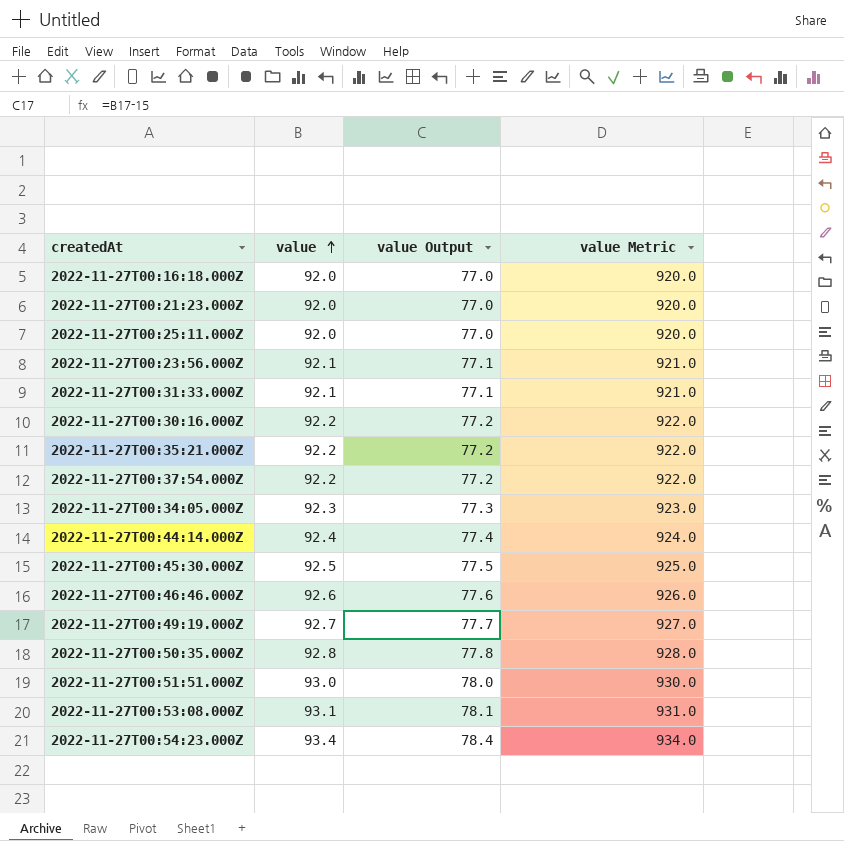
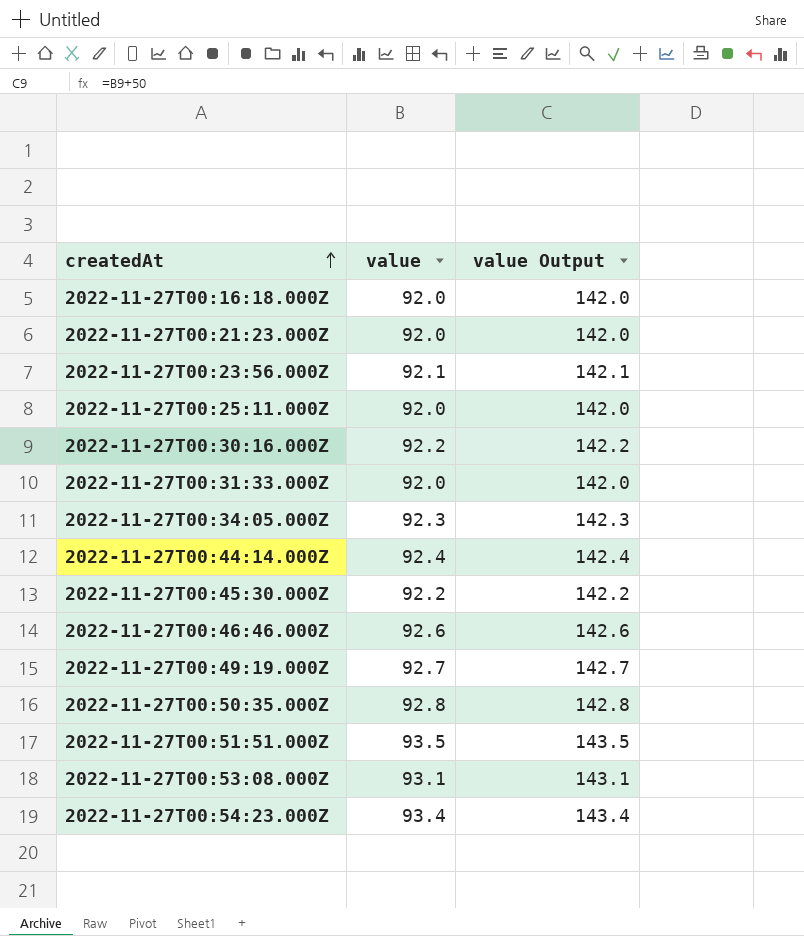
row order: value ascending -> createdAt ascending
column value Metric | formula: [value] * 10 -> none
column value Output | formula: [value] - 15 -> [value] + 50
row 2022-11-27T00:35:21.000Z: 92.2 | 77.2 | 922.0 -> none
row 2022-11-27T00:37:54.000Z: 92.2 | 77.2 | 922.0 -> none
2022-11-27T00:31:33.000Z | value: 92.1 -> 92.0
2022-11-27T00:45:30.000Z | value: 92.5 -> 92.2
2022-11-27T00:51:51.000Z | value: 93.0 -> 93.5

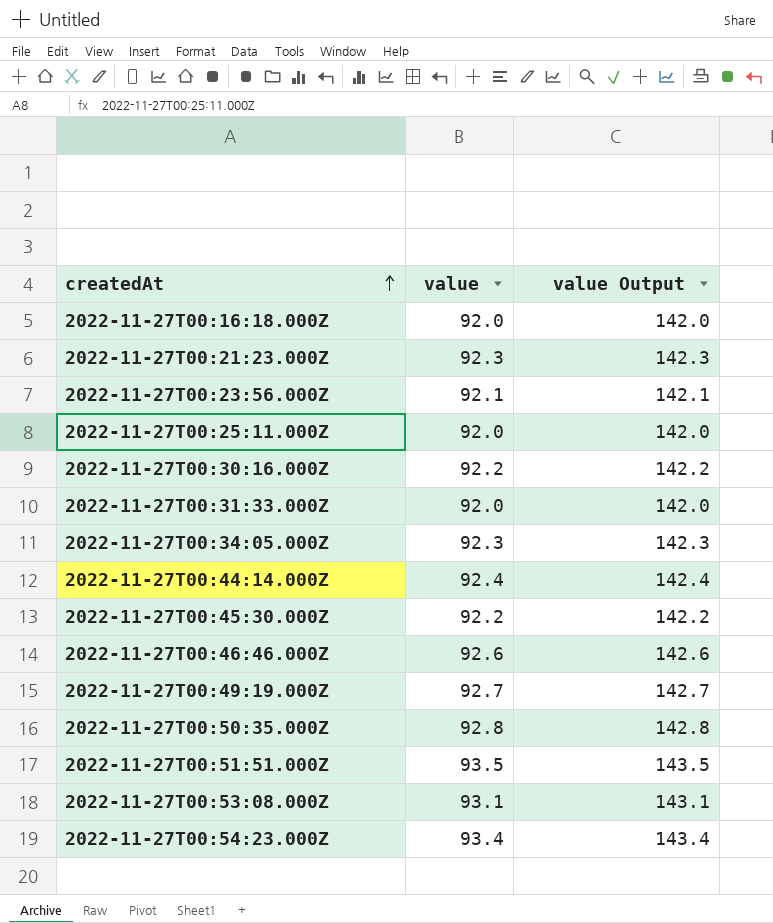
2022-11-27T00:21:23.000Z | value: 92.0 -> 92.3
2022-11-27T00:21:23.000Z | value Output: 142.0 -> 142.3

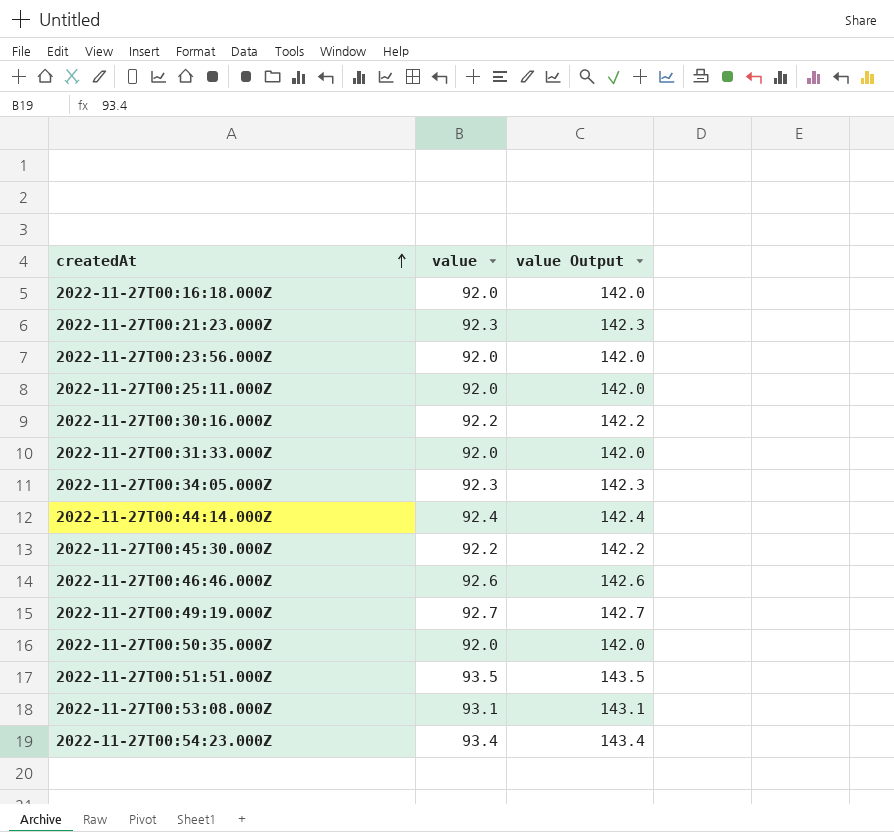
2022-11-27T00:23:56.000Z | value: 92.1 -> 92.0
2022-11-27T00:23:56.000Z | value Output: 142.1 -> 142.0
2022-11-27T00:50:35.000Z | value: 92.8 -> 92.0
2022-11-27T00:50:35.000Z | value Output: 142.8 -> 142.0

